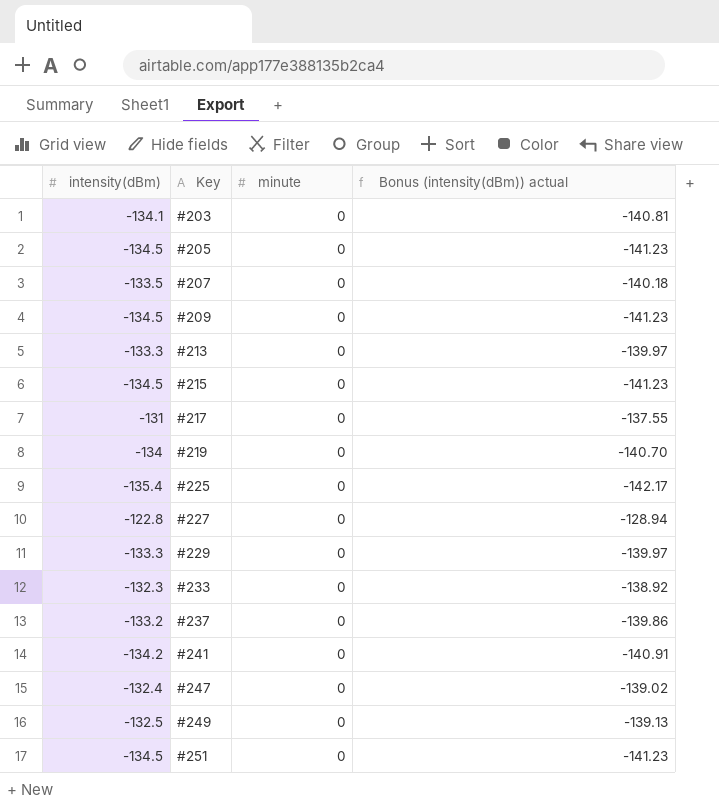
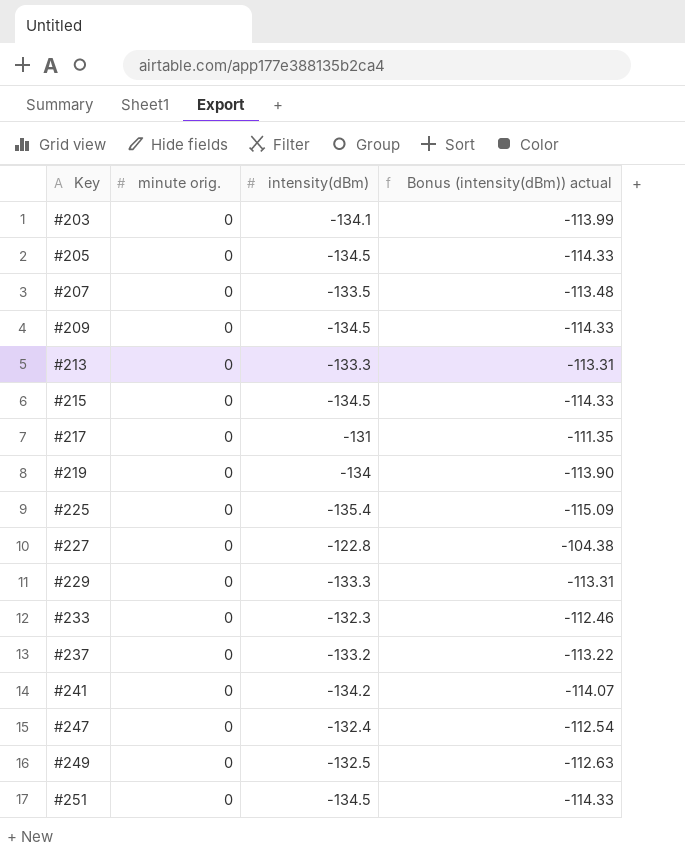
column name: minute -> minute orig.
column intensity(dBm) | position: 1 -> 3
column Bonus (intensity(dBm)) actual | formula: [intensity(dBm)] * 1.05 -> [intensity(dBm)] * 0.85

